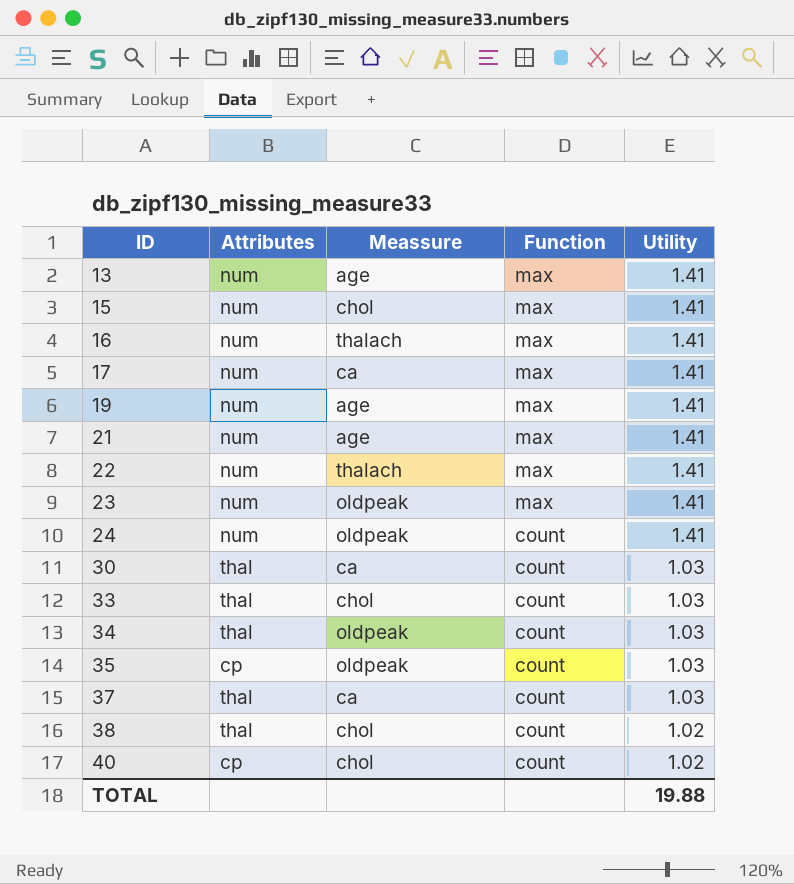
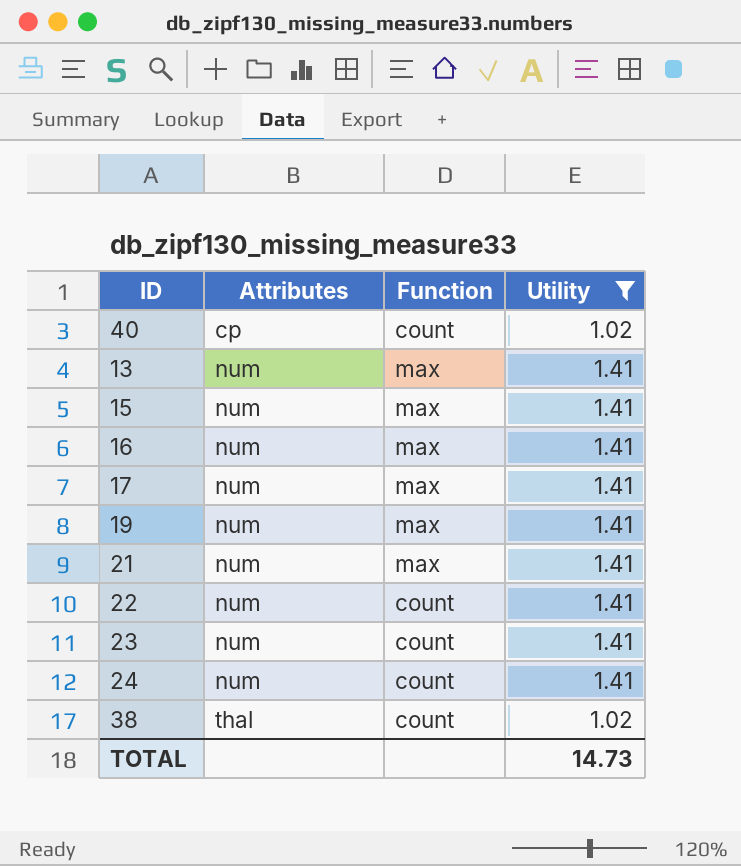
filter: none -> Utility != 1.03
row order: ID ascending -> Attributes ascending
column Meassure | position: 3 -> none
22 | Function: max -> count
23 | Function: max -> count
TOTAL | Utility: 19.88 -> 14.73

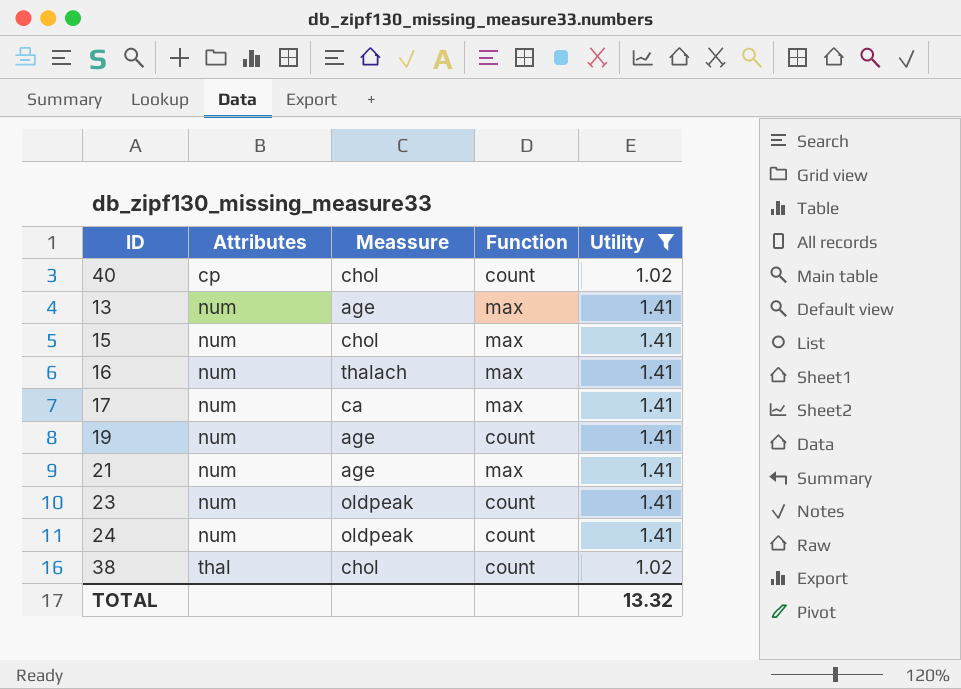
column Meassure | position: none -> 3
row 22: num | count | 1.41 -> none
19 | Function: max -> count
TOTAL | Utility: 14.73 -> 13.32

